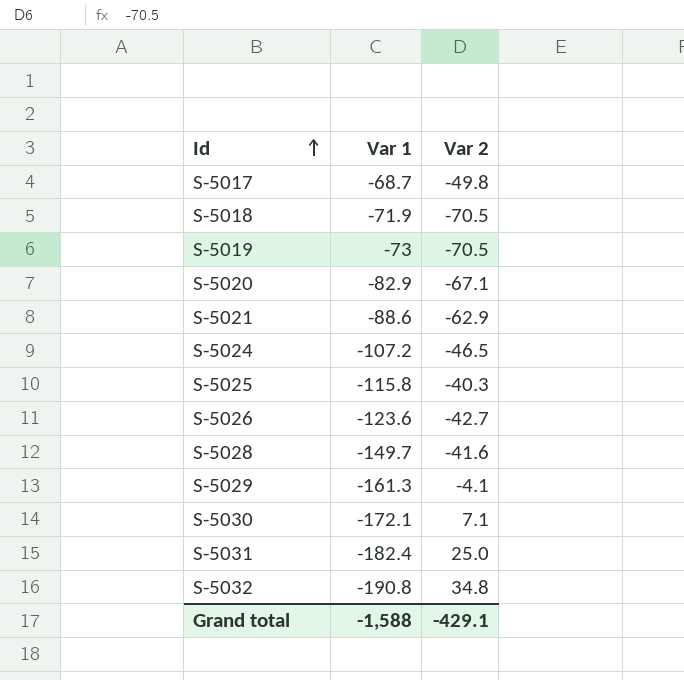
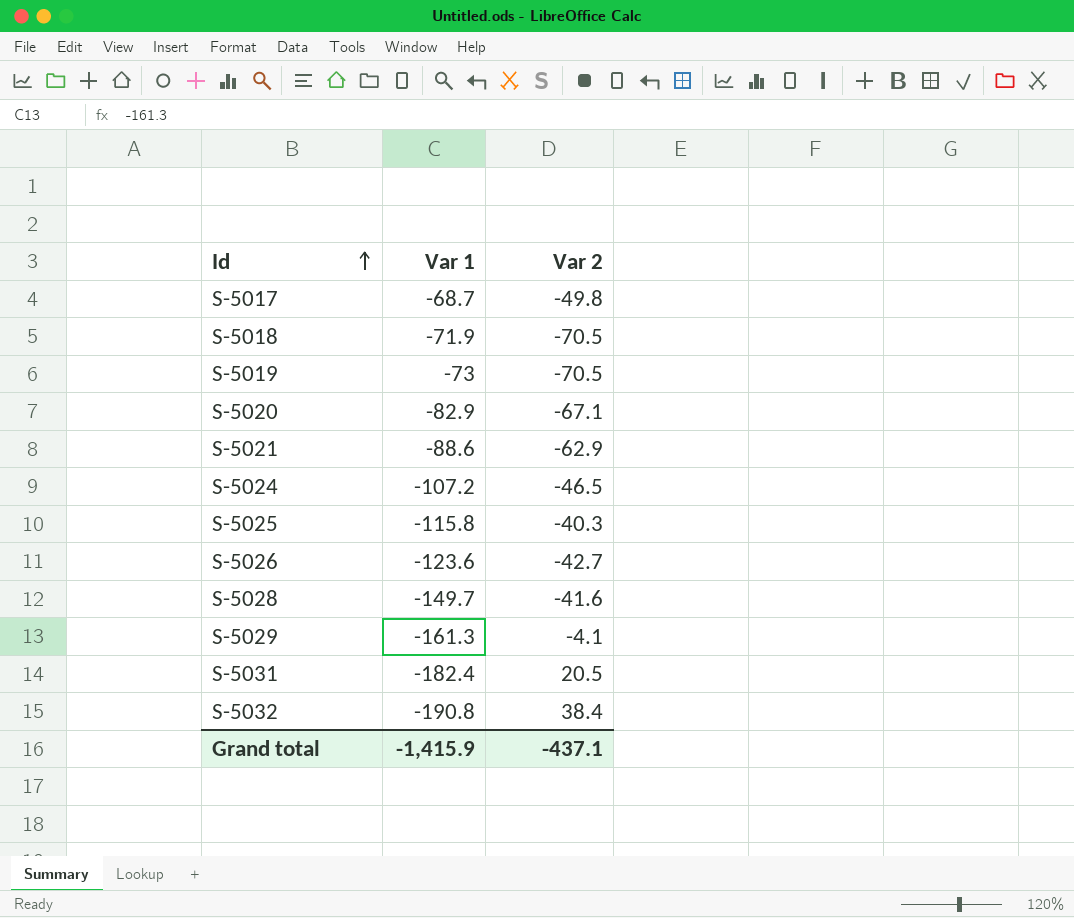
row S-5030: -172.1 | 7.1 -> none
S-5031 | Var 2: 25.0 -> 20.5
S-5032 | Var 2: 34.8 -> 38.4
Grand total | Var 1: -1,588 -> -1,415.9
Grand total | Var 2: -429.1 -> -437.1

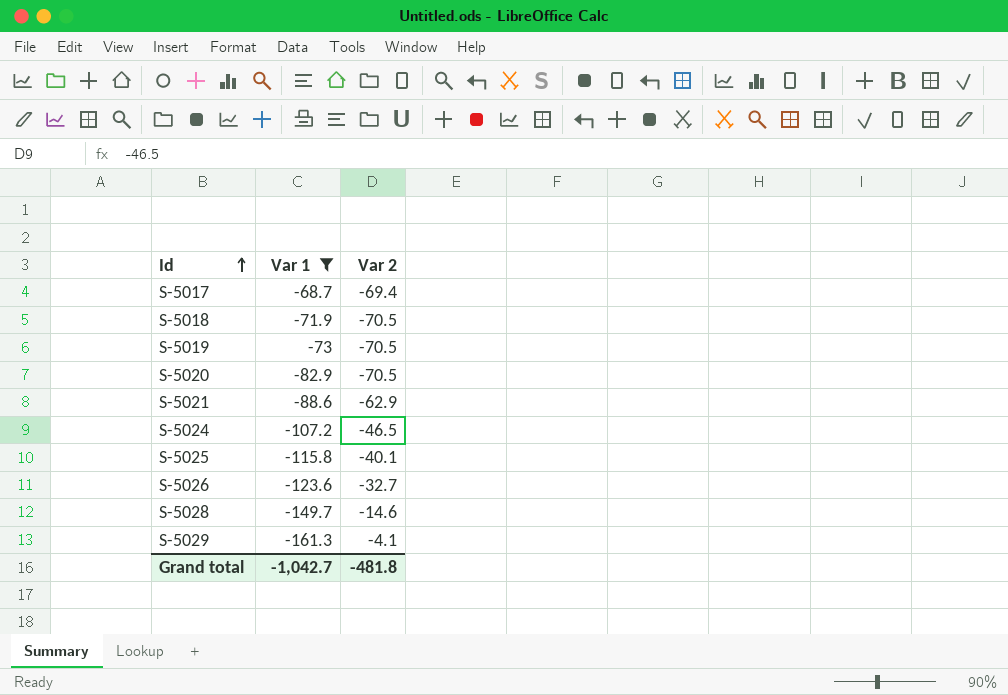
filter: none -> Var 1 >= -161.3
S-5017 | Var 2: -49.8 -> -69.4
S-5020 | Var 2: -67.1 -> -70.5
S-5025 | Var 2: -40.3 -> -40.1
S-5026 | Var 2: -42.7 -> -32.7
S-5028 | Var 2: -41.6 -> -14.6
Grand total | Var 1: -1,415.9 -> -1,042.7
Grand total | Var 2: -437.1 -> -481.8

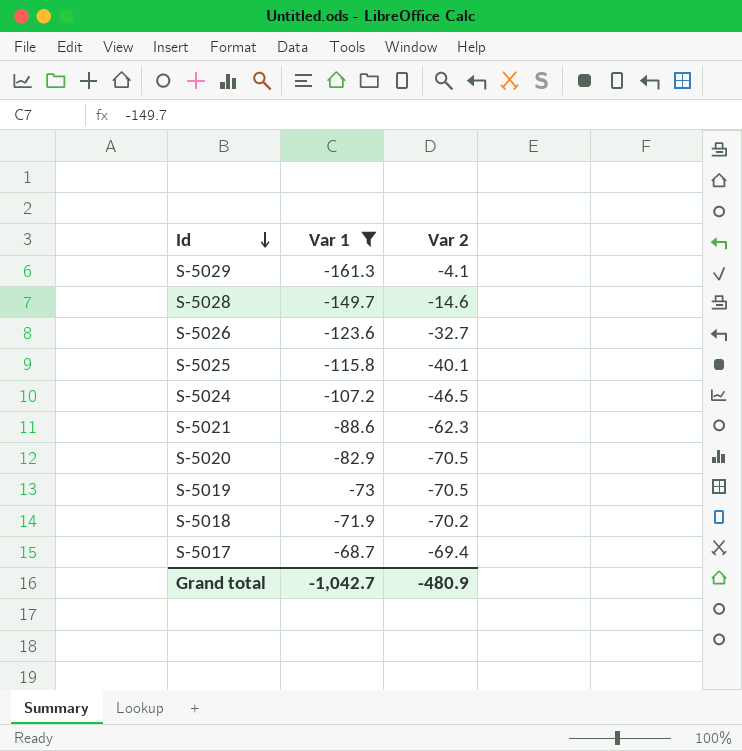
row order: Id ascending -> Id descending
S-5021 | Var 2: -62.9 -> -62.3
S-5018 | Var 2: -70.5 -> -70.2
Grand total | Var 2: -481.8 -> -480.9

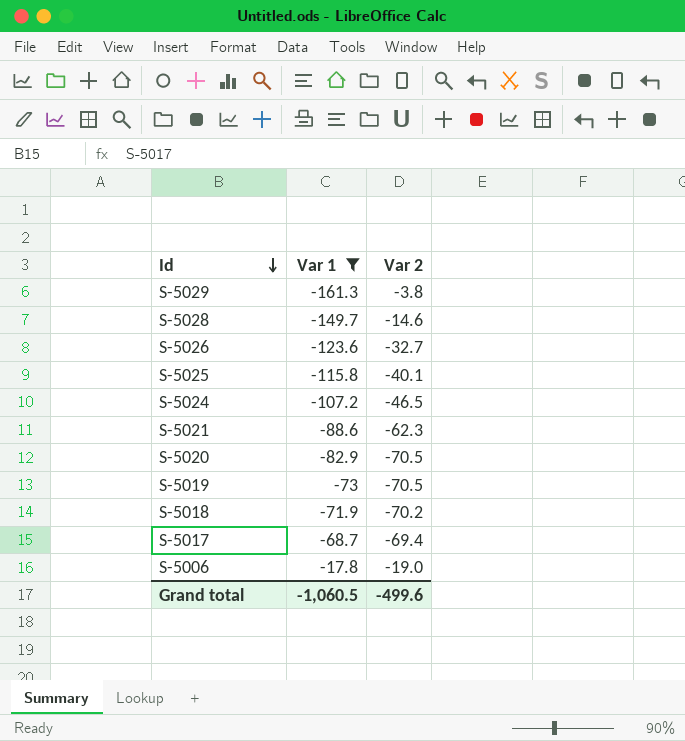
S-5029 | Var 2: -4.1 -> -3.8
row S-5006: none -> -17.8 | -19.0
Grand total | Var 1: -1,042.7 -> -1,060.5
Grand total | Var 2: -480.9 -> -499.6

